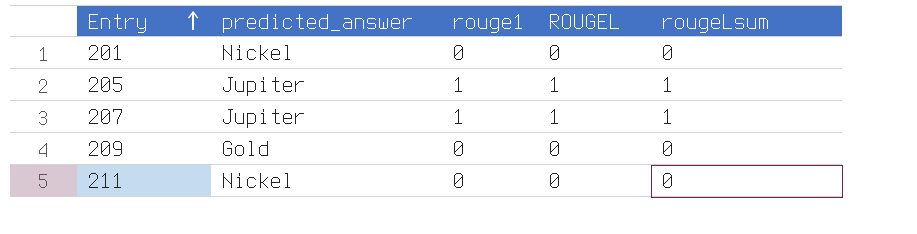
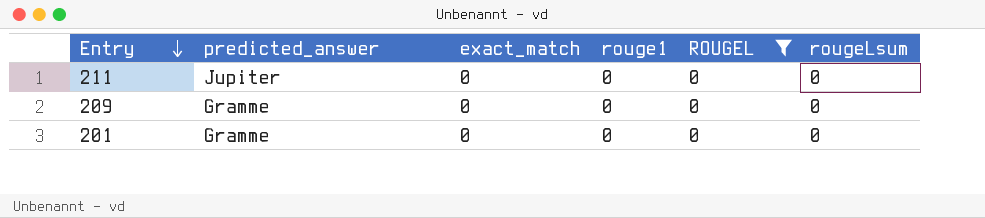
filter: none -> ROUGEL = 0
row order: Entry ascending -> Entry descending
column exact_match | position: none -> 3
211 | predicted_answer: Nickel -> Jupiter
209 | predicted_answer: Gold -> Gramme
201 | predicted_answer: Nickel -> Gramme

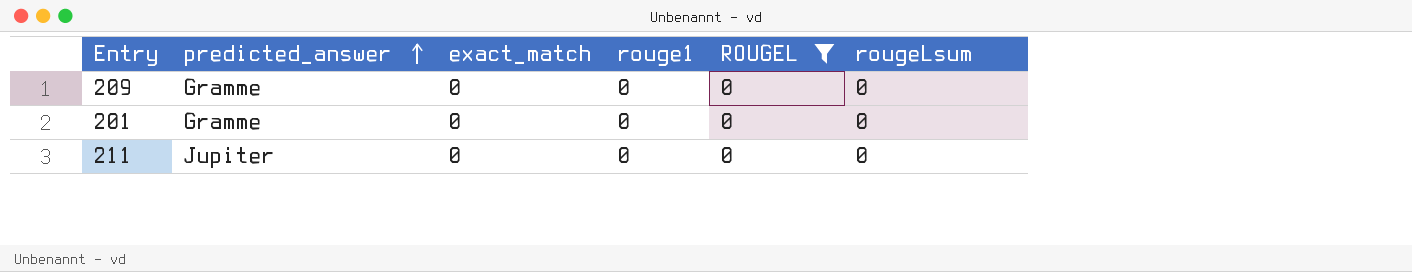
row order: Entry descending -> predicted_answer ascending

